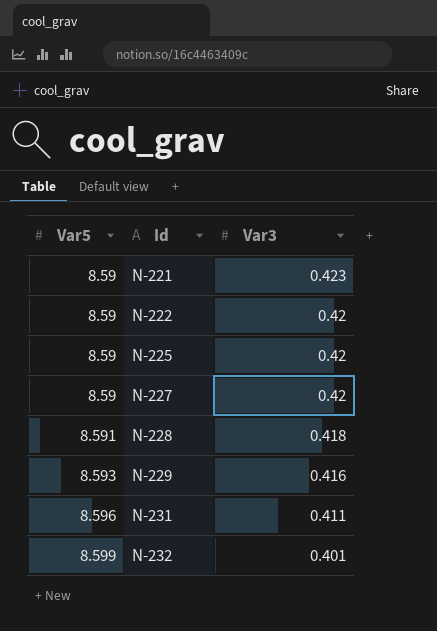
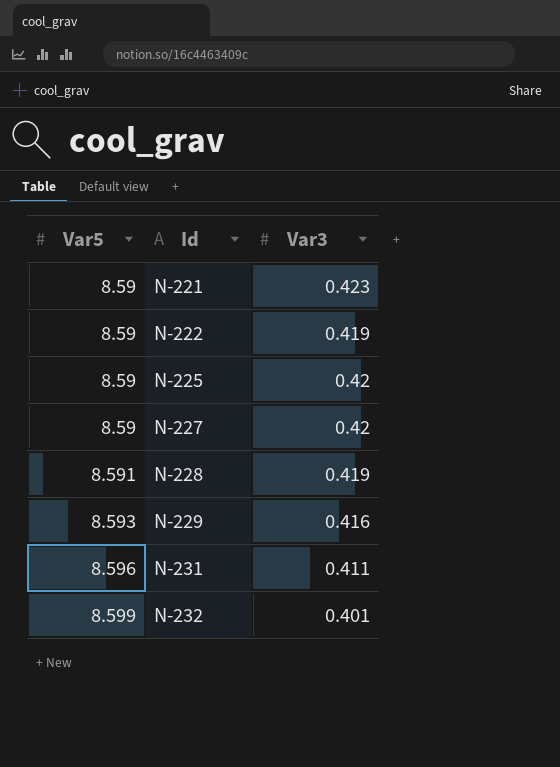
N-222 | Var3: 0.42 -> 0.419
N-228 | Var3: 0.418 -> 0.419

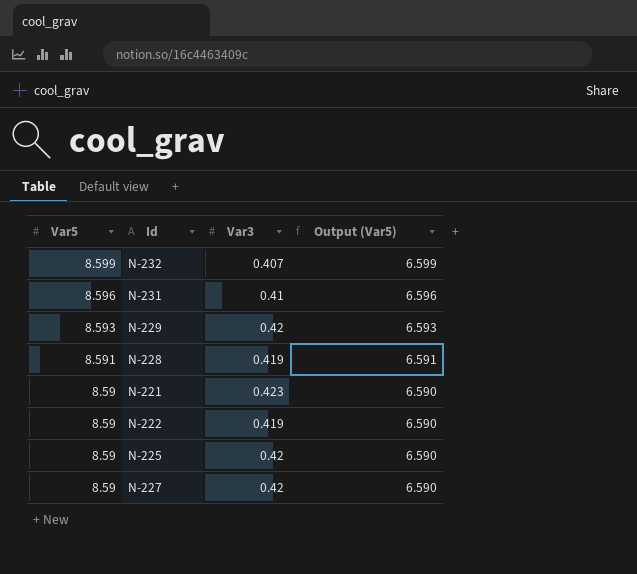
row order: Var5 ascending -> Var5 descending
column Output (Var5) | formula: none -> [Var5] - 2
N-232 | Var3: 0.401 -> 0.407
N-231 | Var3: 0.411 -> 0.41
N-229 | Var3: 0.416 -> 0.42

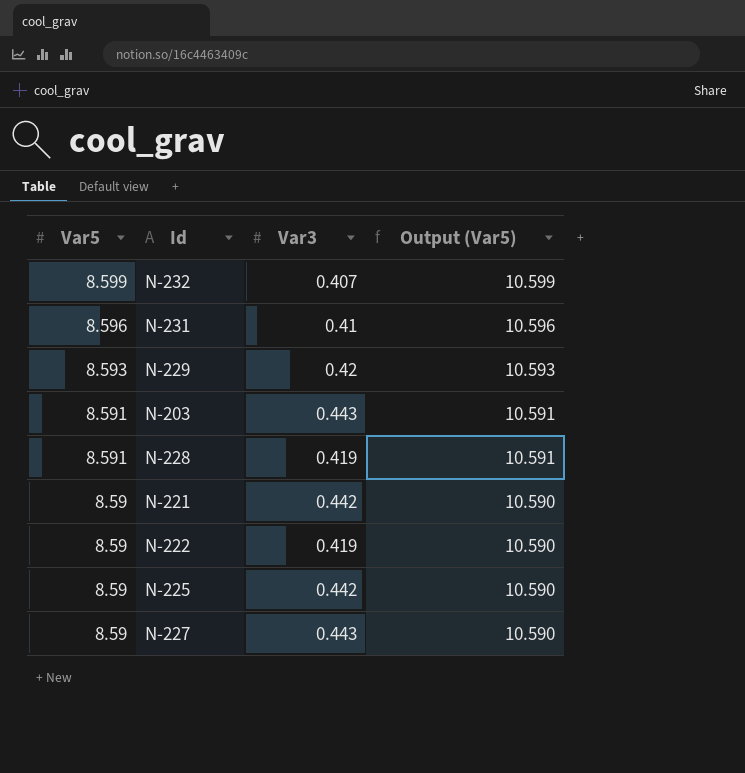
column Output (Var5) | formula: [Var5] - 2 -> [Var5] + 2
row N-203: none -> 8.591 | 0.443 | 10.591
N-221 | Var3: 0.423 -> 0.442
N-225 | Var3: 0.42 -> 0.442
N-227 | Var3: 0.42 -> 0.443

